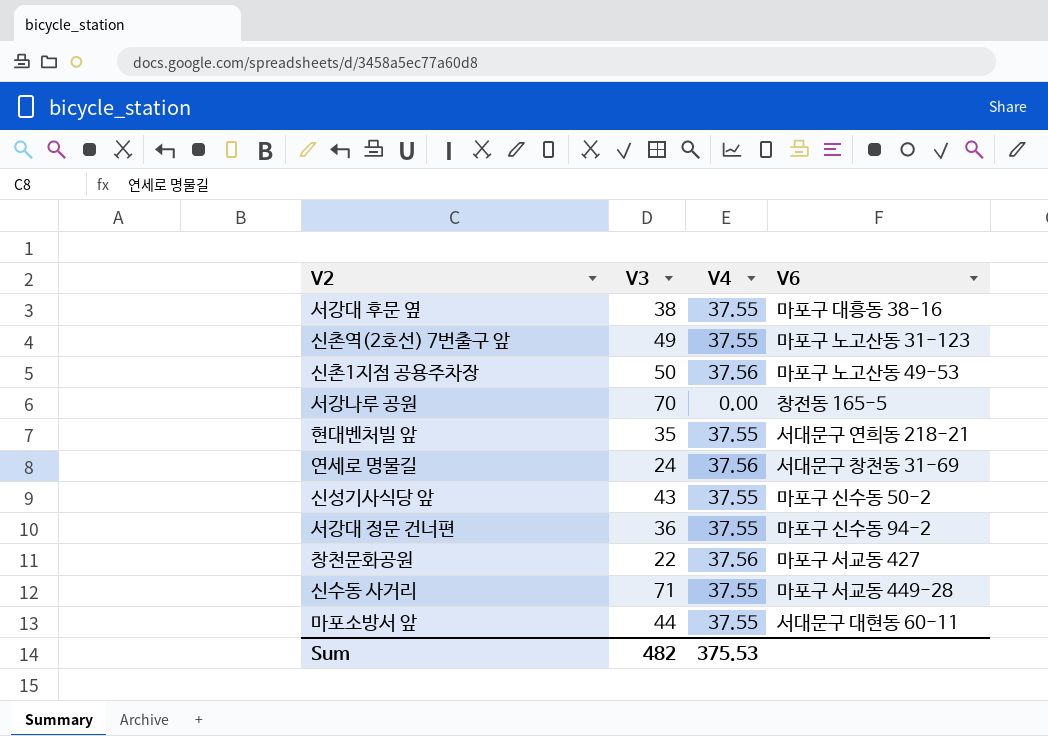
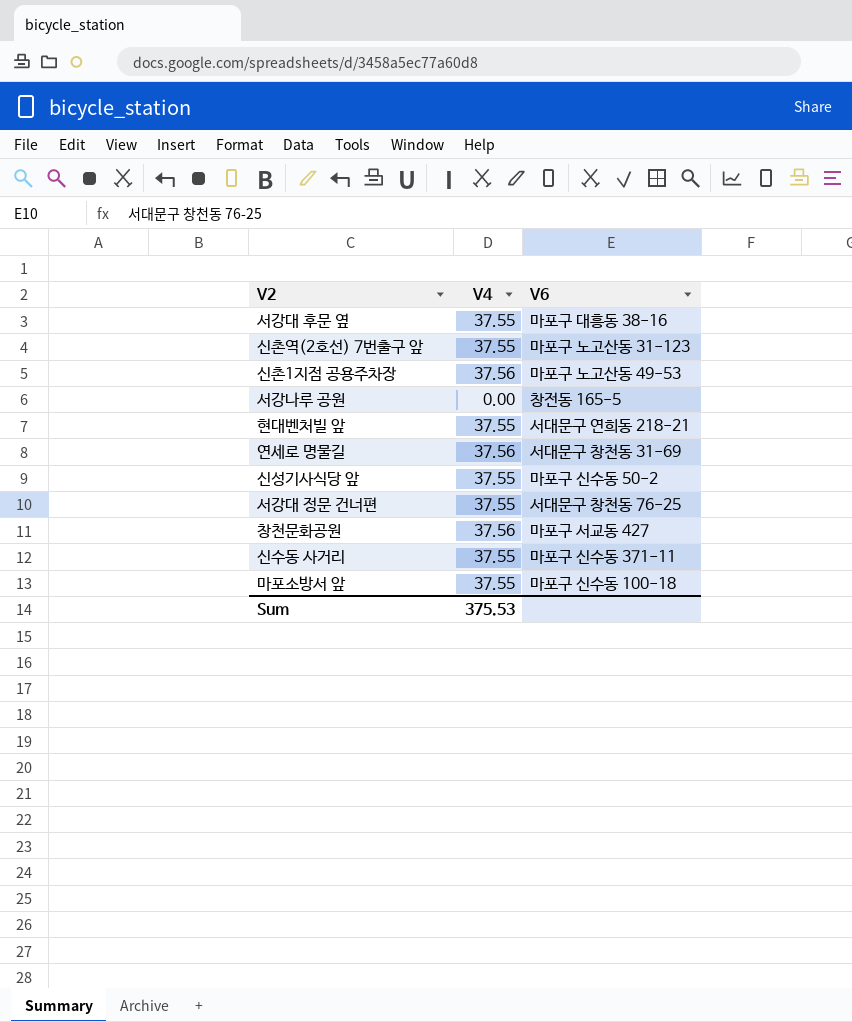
column V3 | position: 2 -> none
서강대 정문 건너편 | V6: 마포구 신수동 94-2 -> 서대문구 창천동 76-25
신수동 사거리 | V6: 마포구 서교동 449-28 -> 마포구 신수동 371-11
마포소방서 앞 | V6: 서대문구 대현동 60-11 -> 마포구 신수동 100-18

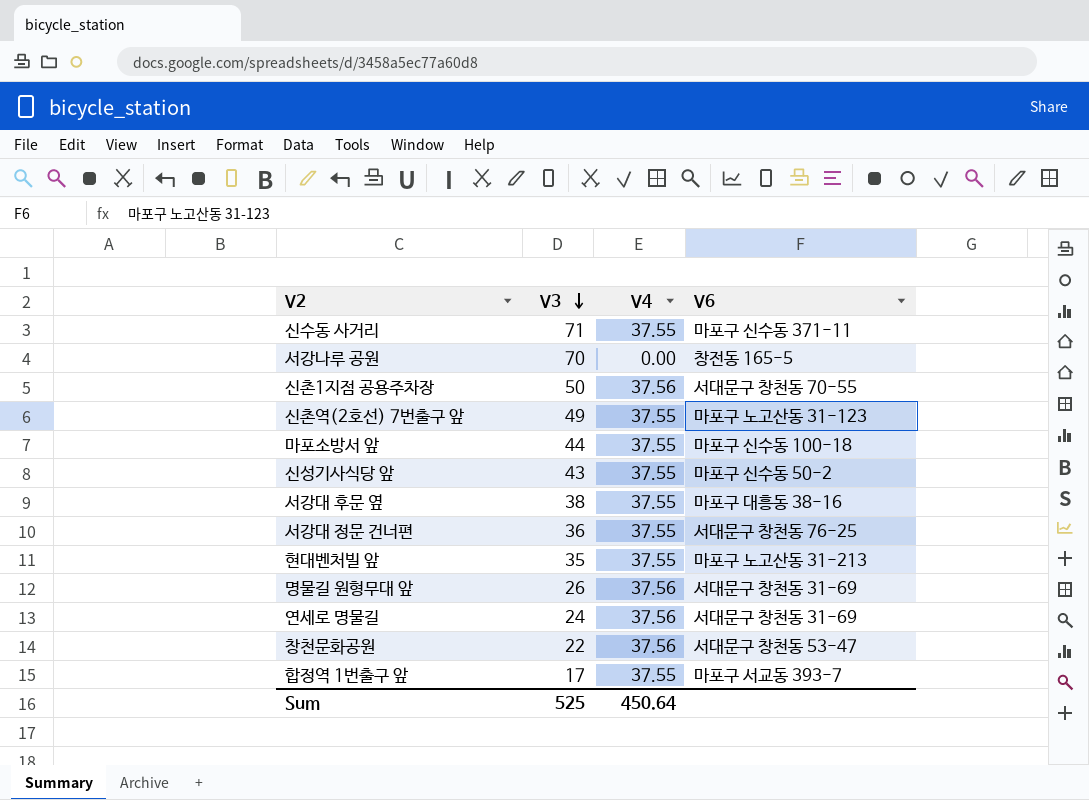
row order: none -> V3 descending
column V3 | position: none -> 2
신촌1지점 공용주차장 | V6: 마포구 노고산동 49-53 -> 서대문구 창천동 70-55
현대벤처빌 앞 | V6: 서대문구 연희동 218-21 -> 마포구 노고산동 31-213
row 명물길 원형무대 앞: none -> 26 | 37.56 | 서대문구 창천동 31-69
창천문화공원 | V6: 마포구 서교동 427 -> 서대문구 창천동 53-47
row 합정역 1번출구 앞: none -> 17 | 37.55 | 마포구 서교동 393-7
Sum | V4: 375.53 -> 450.64

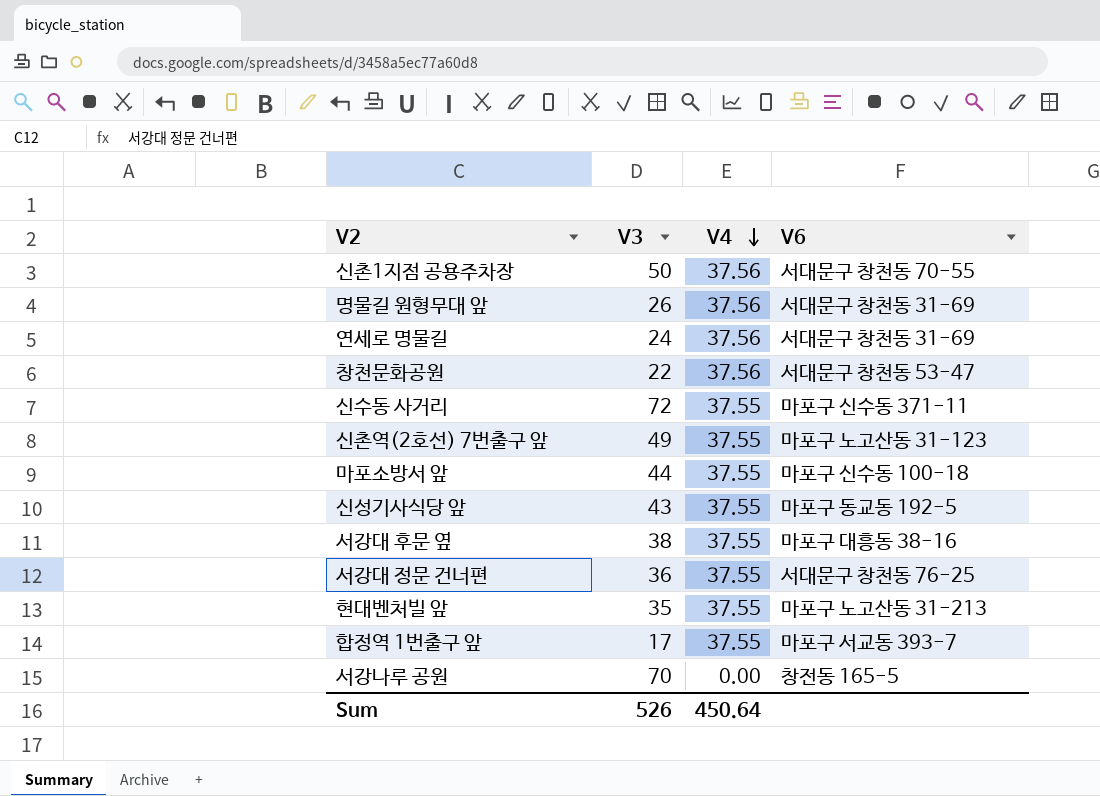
row order: V3 descending -> V4 descending
신수동 사거리 | V3: 71 -> 72
신성기사식당 앞 | V6: 마포구 신수동 50-2 -> 마포구 동교동 192-5
Sum | V3: 525 -> 526

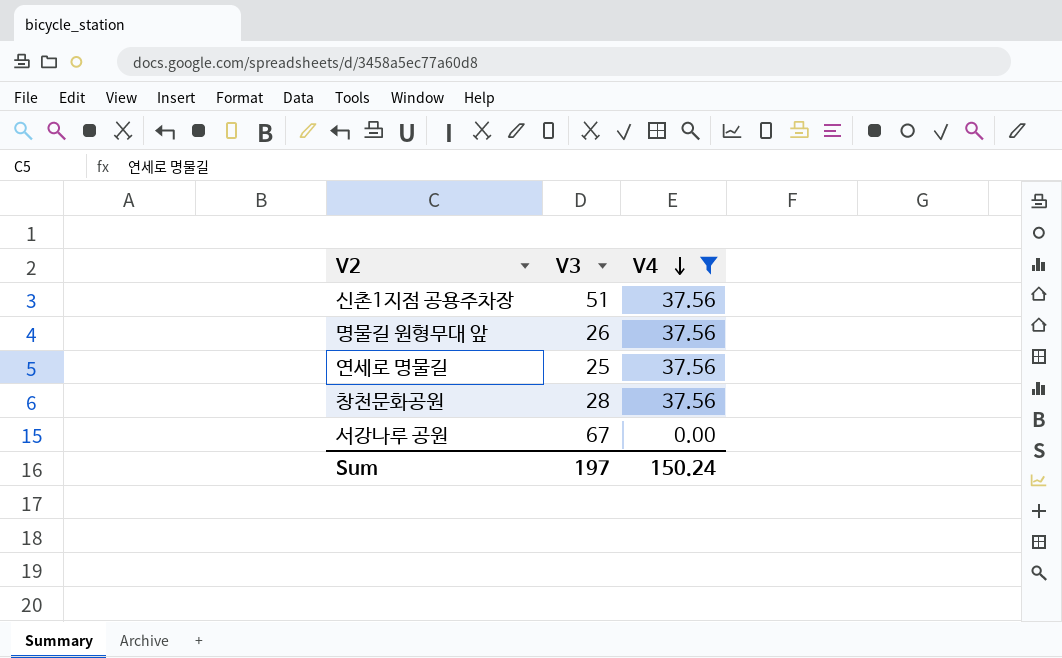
filter: none -> V4 != 37.55
column V6 | position: 4 -> none
신촌1지점 공용주차장 | V3: 50 -> 51
연세로 명물길 | V3: 24 -> 25
창천문화공원 | V3: 22 -> 28
서강나루 공원 | V3: 70 -> 67
Sum | V3: 526 -> 197
Sum | V4: 450.64 -> 150.24

